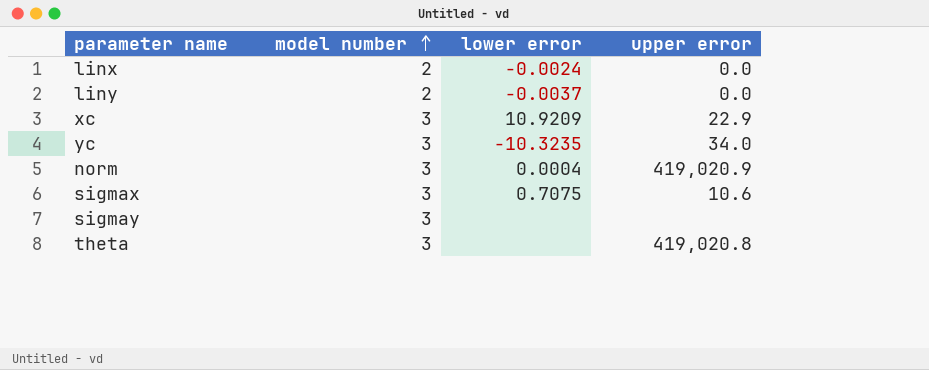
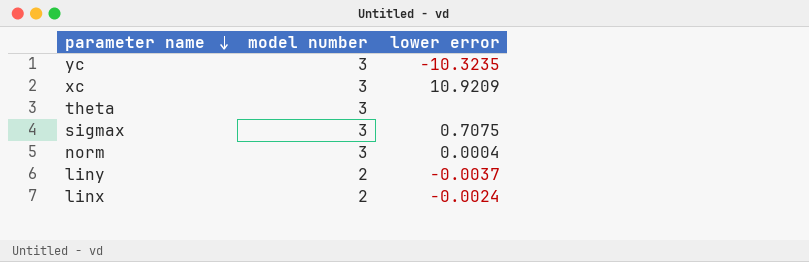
row order: model number ascending -> parameter name descending
column upper error | position: 4 -> none
row sigmay: 3 | none | none -> none

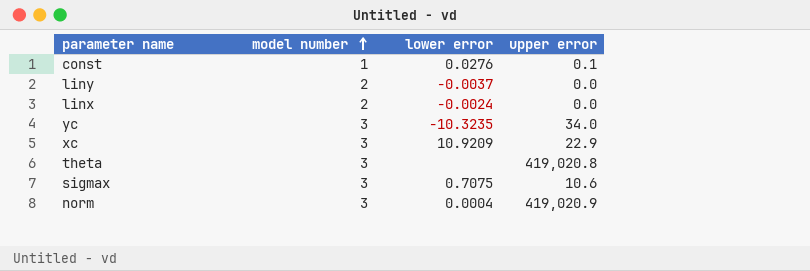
row order: parameter name descending -> model number ascending
column upper error | position: none -> 4
row const: none -> 1 | 0.0276 | 0.1

